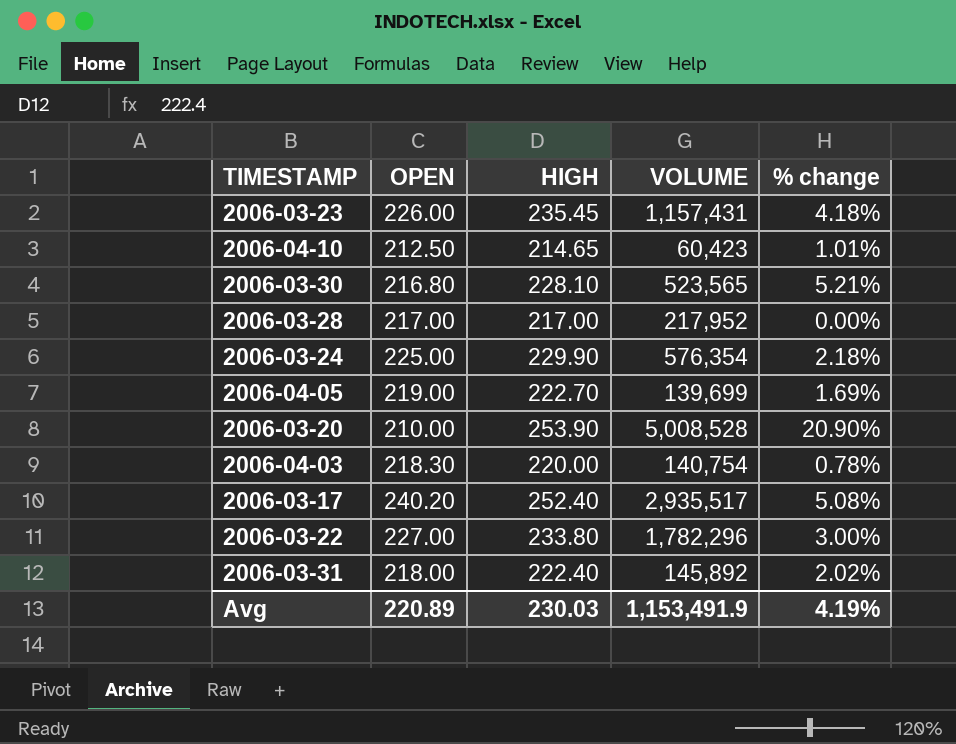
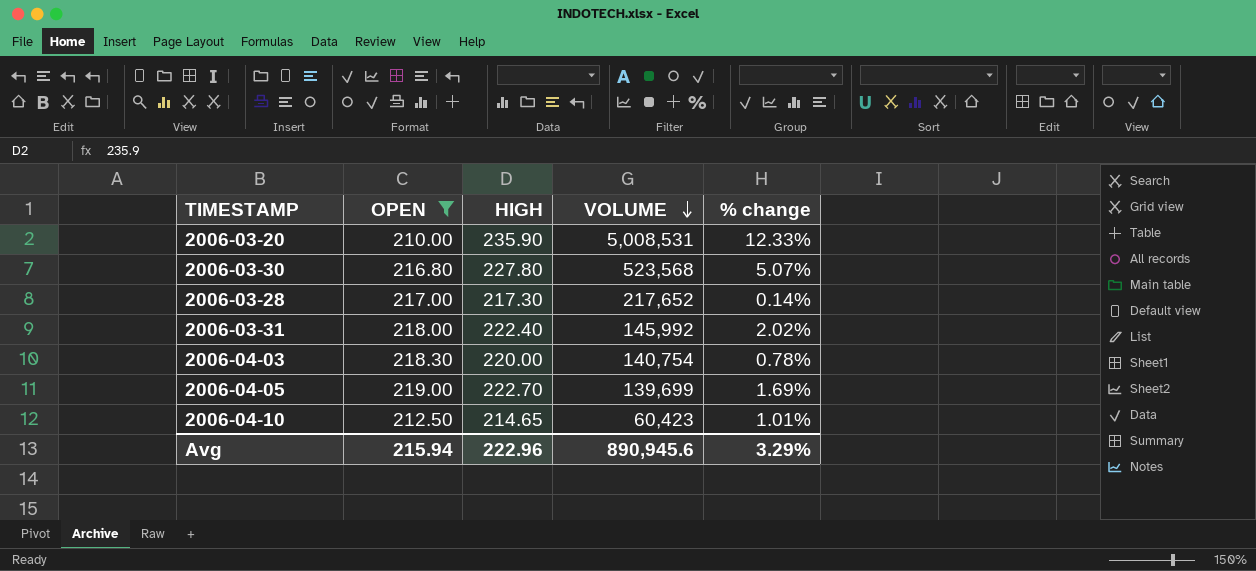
filter: none -> OPEN <= 219.00
row order: none -> VOLUME descending
2006-03-20 | HIGH: 253.90 -> 235.90
2006-03-20 | VOLUME: 5,008,528 -> 5,008,531
2006-03-20 | % change: 20.90% -> 12.33%
2006-03-30 | HIGH: 228.10 -> 227.80
2006-03-30 | VOLUME: 523,565 -> 523,568
2006-03-30 | % change: 5.21% -> 5.07%
2006-03-28 | HIGH: 217.00 -> 217.30
2006-03-28 | VOLUME: 217,952 -> 217,652
2006-03-28 | % change: 0.00% -> 0.14%
2006-03-31 | VOLUME: 145,892 -> 145,992
Avg | OPEN: 220.89 -> 215.94
Avg | HIGH: 230.03 -> 222.96
Avg | VOLUME: 1,153,491.9 -> 890,945.6
Avg | % change: 4.19% -> 3.29%

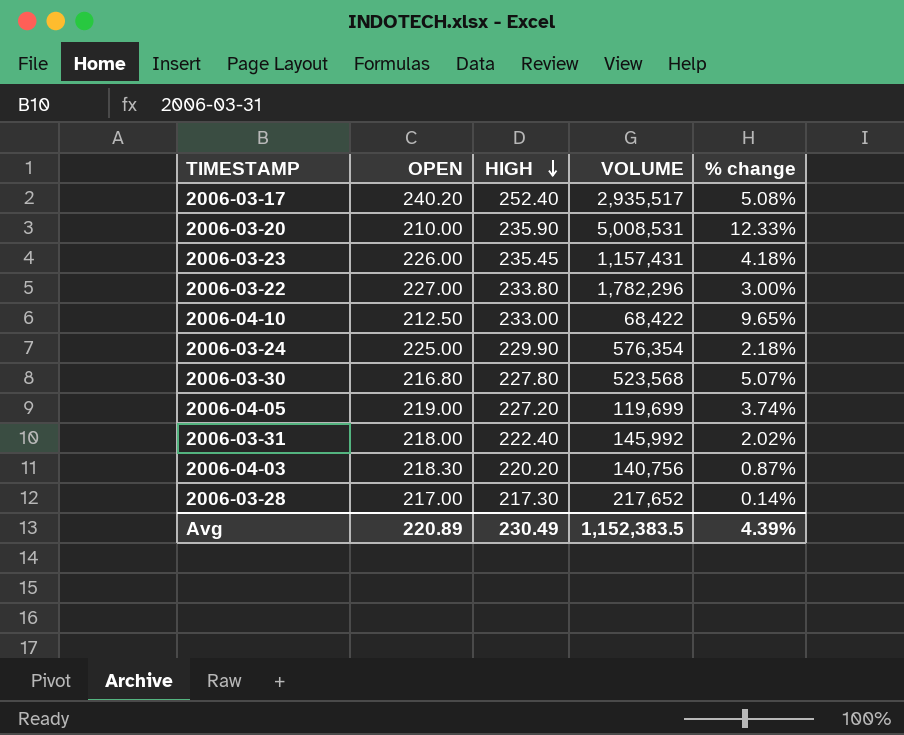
filter: OPEN <= 219.00 -> none
row order: VOLUME descending -> HIGH descending
2006-04-10 | HIGH: 214.65 -> 233.00
2006-04-10 | VOLUME: 60,423 -> 68,422
2006-04-10 | % change: 1.01% -> 9.65%
2006-04-05 | HIGH: 222.70 -> 227.20
2006-04-05 | VOLUME: 139,699 -> 119,699
2006-04-05 | % change: 1.69% -> 3.74%
2006-04-03 | HIGH: 220.00 -> 220.20
2006-04-03 | VOLUME: 140,754 -> 140,756
2006-04-03 | % change: 0.78% -> 0.87%
Avg | OPEN: 215.94 -> 220.89
Avg | HIGH: 222.96 -> 230.49
Avg | VOLUME: 890,945.6 -> 1,152,383.5
Avg | % change: 3.29% -> 4.39%

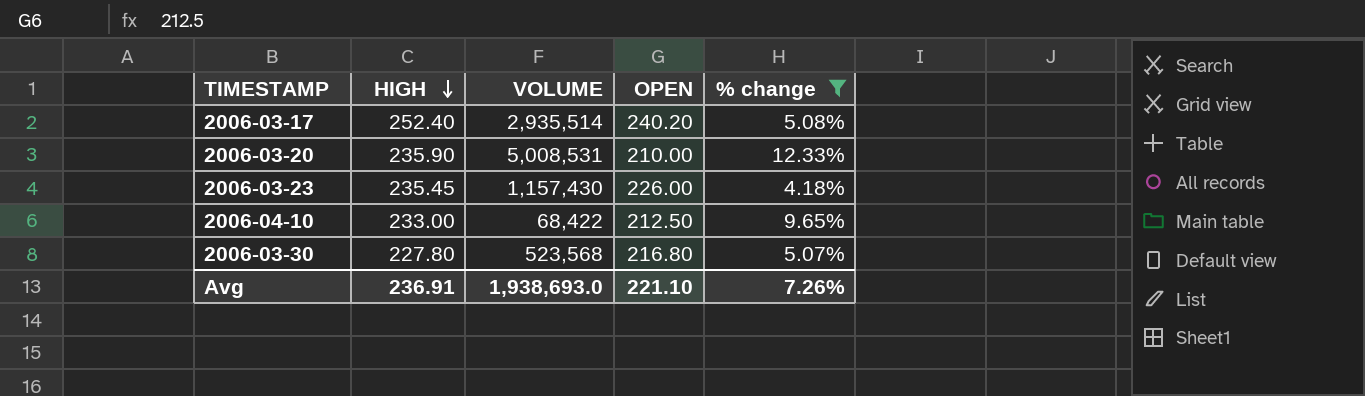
filter: none -> % change >= 4.18%
column OPEN | position: 2 -> 4
2006-03-17 | VOLUME: 2,935,517 -> 2,935,514
2006-03-23 | VOLUME: 1,157,431 -> 1,157,430
Avg | HIGH: 230.49 -> 236.91
Avg | VOLUME: 1,152,383.5 -> 1,938,693.0
Avg | OPEN: 220.89 -> 221.10
Avg | % change: 4.39% -> 7.26%

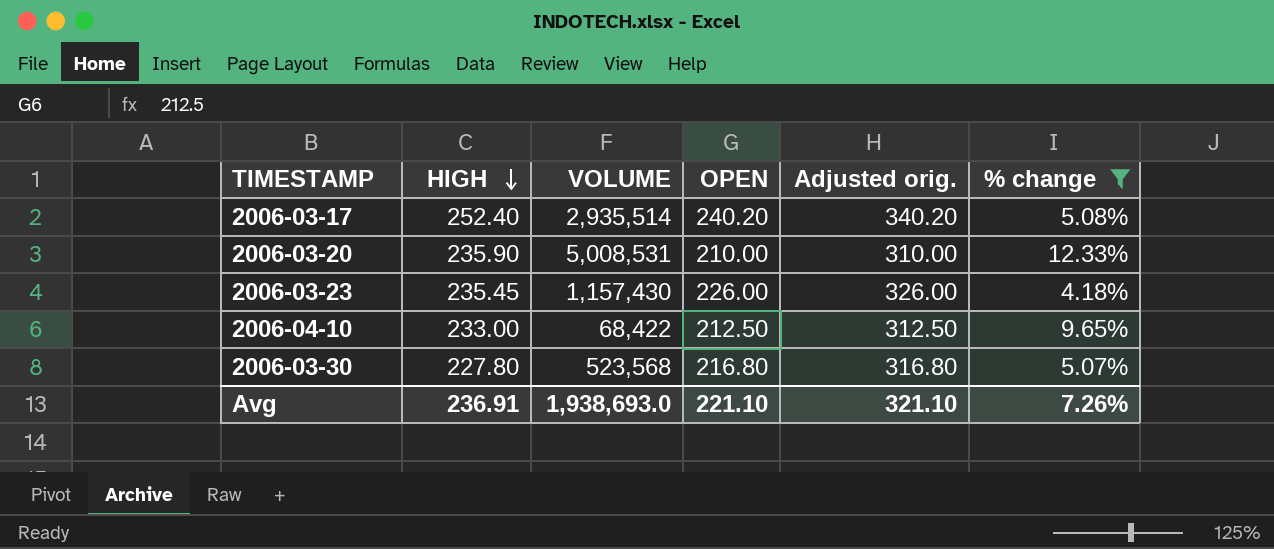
column Adjusted orig. | formula: none -> [OPEN] + 100

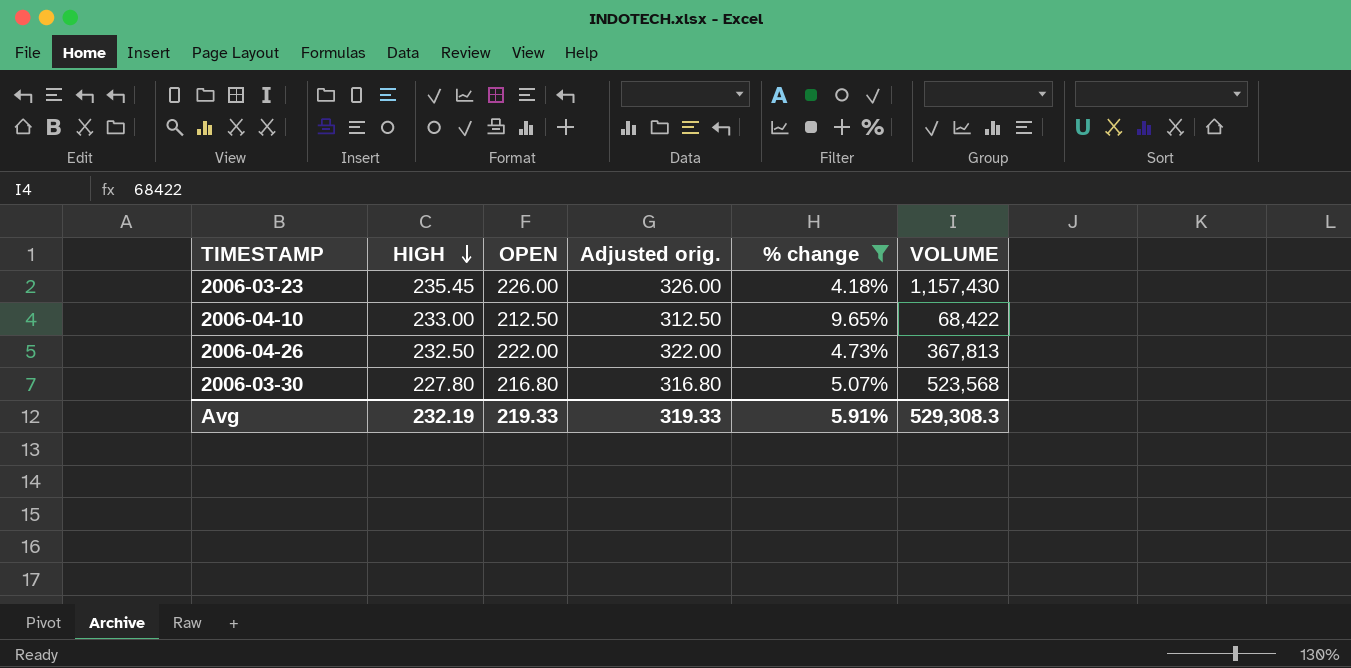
column VOLUME | position: 3 -> 6
row 2006-03-17: 252.40 | 2,935,514 | 240.20 | 340.20 | 5.08% -> none
row 2006-03-20: 235.90 | 5,008,531 | 210.00 | 310.00 | 12.33% -> none
row 2006-04-26: none -> 232.50 | 222.00 | 322.00 | 4.73% | 367,813
Avg | HIGH: 236.91 -> 232.19
Avg | OPEN: 221.10 -> 219.33
Avg | Adjusted orig.: 321.10 -> 319.33
Avg | % change: 7.26% -> 5.91%
Avg | VOLUME: 1,938,693.0 -> 529,308.3

